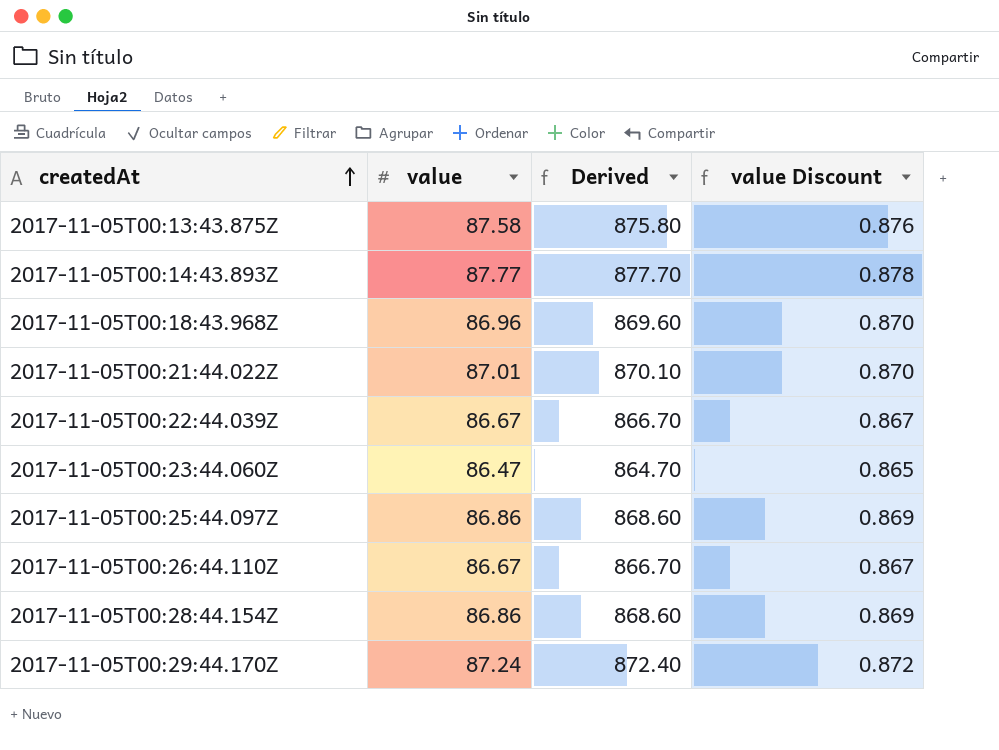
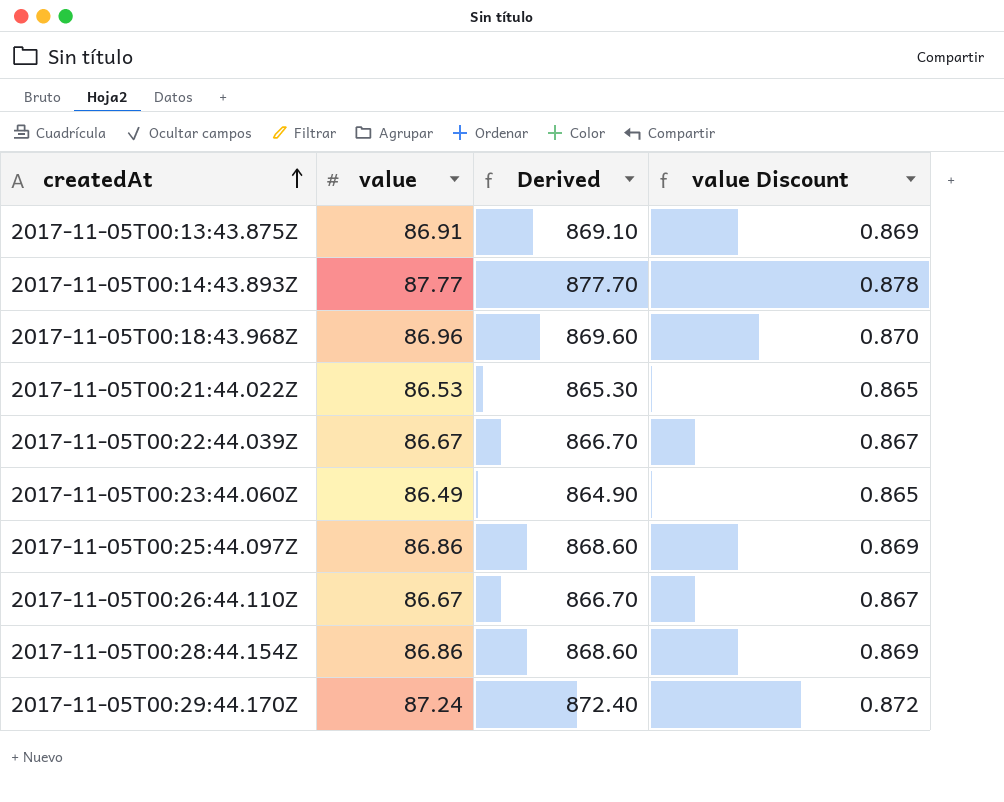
2017-11-05T00:13:43.875Z | value: 87.58 -> 86.91
2017-11-05T00:13:43.875Z | Derived: 875.80 -> 869.10
2017-11-05T00:13:43.875Z | value Discount: 0.876 -> 0.869
2017-11-05T00:21:44.022Z | value: 87.01 -> 86.53
2017-11-05T00:21:44.022Z | Derived: 870.10 -> 865.30
2017-11-05T00:21:44.022Z | value Discount: 0.870 -> 0.865
2017-11-05T00:23:44.060Z | value: 86.47 -> 86.49
2017-11-05T00:23:44.060Z | Derived: 864.70 -> 864.90

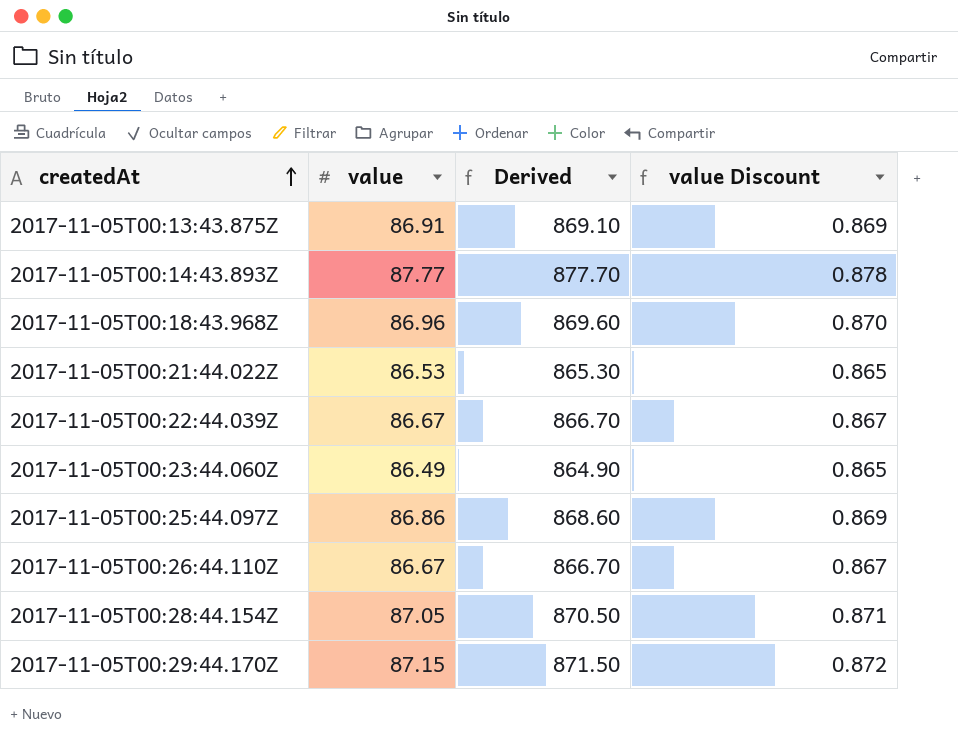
2017-11-05T00:28:44.154Z | value: 86.86 -> 87.05
2017-11-05T00:28:44.154Z | Derived: 868.60 -> 870.50
2017-11-05T00:28:44.154Z | value Discount: 0.869 -> 0.871
2017-11-05T00:29:44.170Z | value: 87.24 -> 87.15
2017-11-05T00:29:44.170Z | Derived: 872.40 -> 871.50

